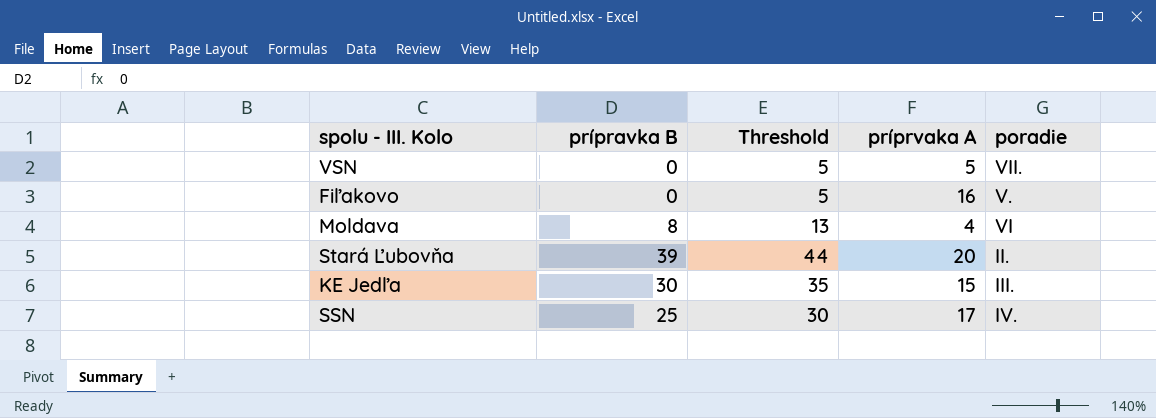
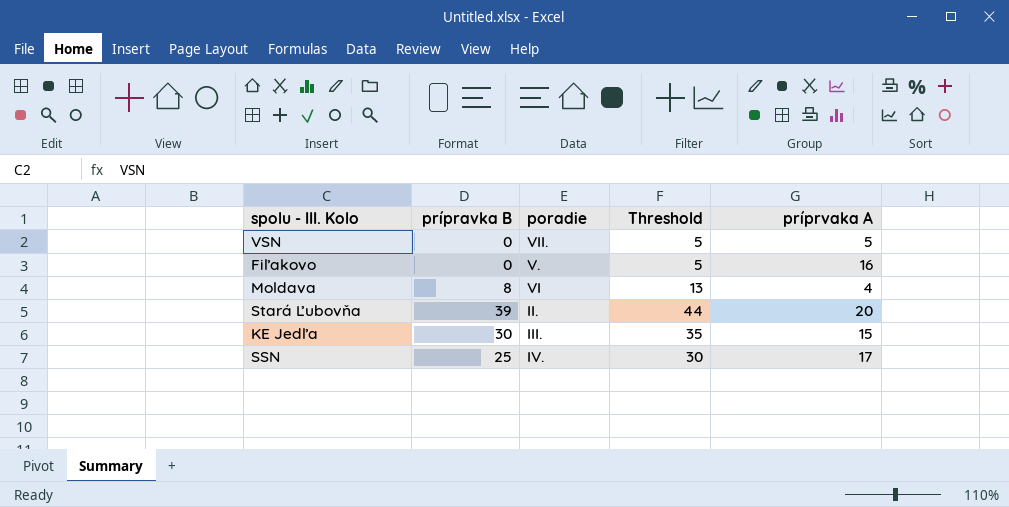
column poradie | position: 5 -> 3

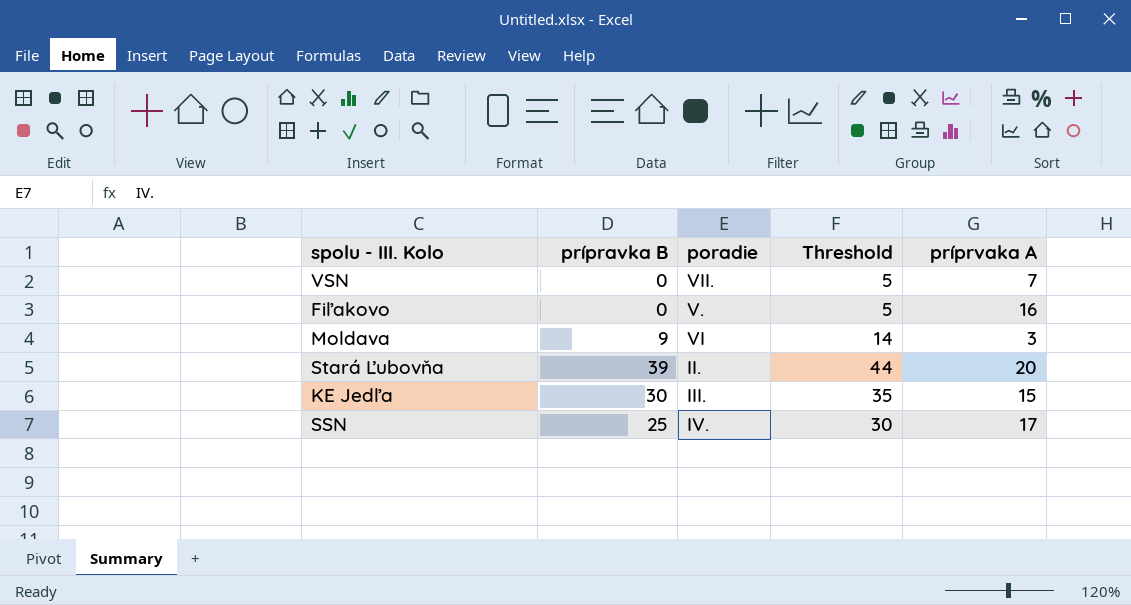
VSN | príprvaka A: 5 -> 7
Moldava | prípravka B: 8 -> 9
Moldava | Threshold: 13 -> 14
Moldava | príprvaka A: 4 -> 3

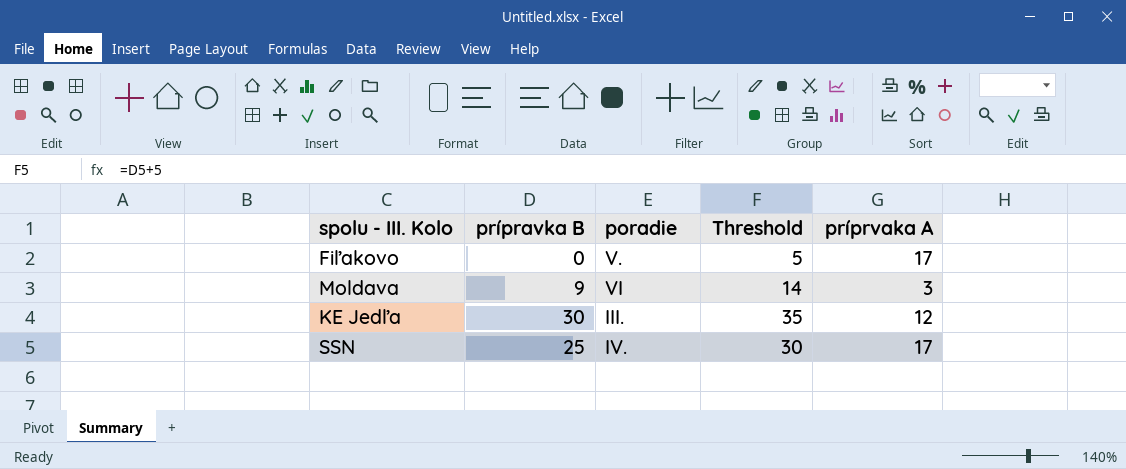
row VSN: 0 | VII. | 5 | 7 -> none
row Stará Ľubovňa: 39 | II. | 44 | 20 -> none
Fiľakovo | príprvaka A: 16 -> 17
KE Jedľa | príprvaka A: 15 -> 12

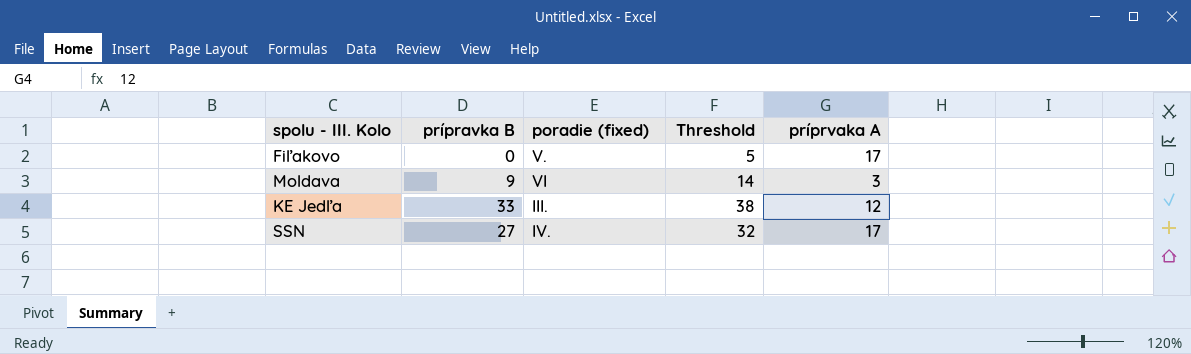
column name: poradie -> poradie (fixed)
KE Jedľa | prípravka B: 30 -> 33
KE Jedľa | Threshold: 35 -> 38
SSN | prípravka B: 25 -> 27
SSN | Threshold: 30 -> 32

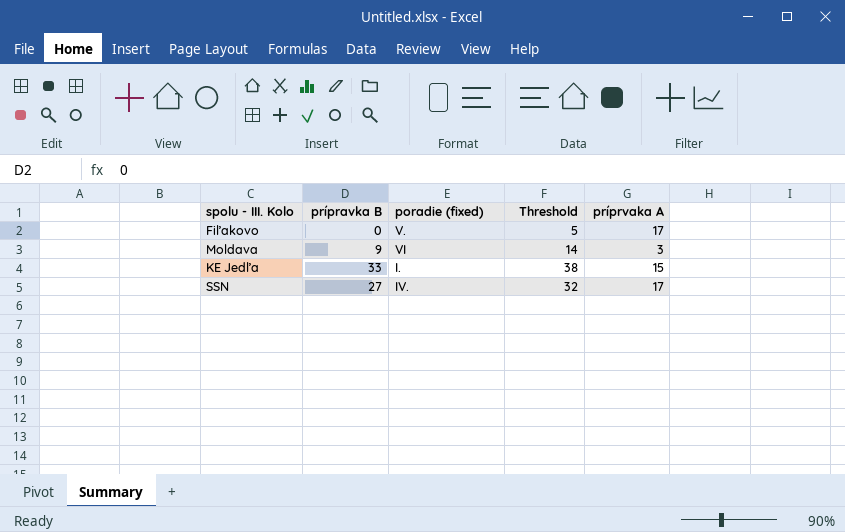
KE Jedľa | poradie (fixed): III. -> I.
KE Jedľa | príprvaka A: 12 -> 15

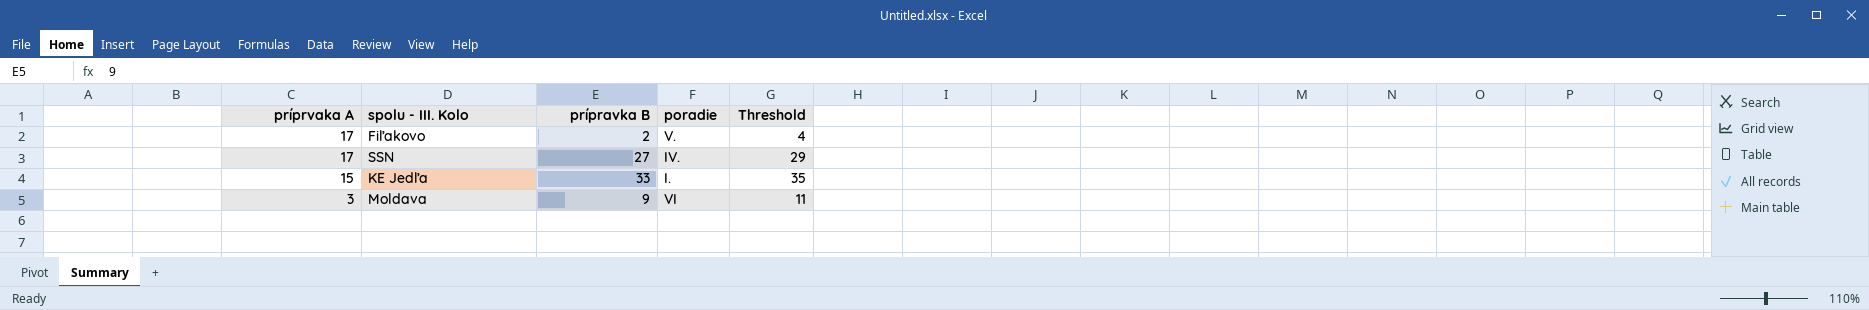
row order: none -> príprvaka A descending
column príprvaka A | position: 5 -> 1
column name: poradie (fixed) -> poradie
column Threshold | formula: [prípravka B] + 5 -> [prípravka B] + 2
Fiľakovo | prípravka B: 0 -> 2

